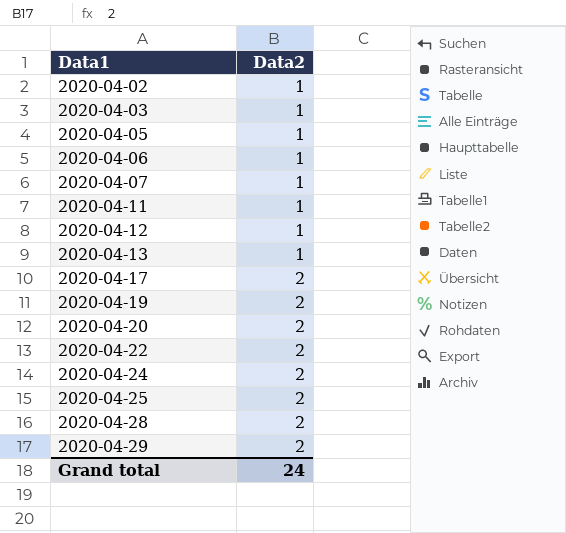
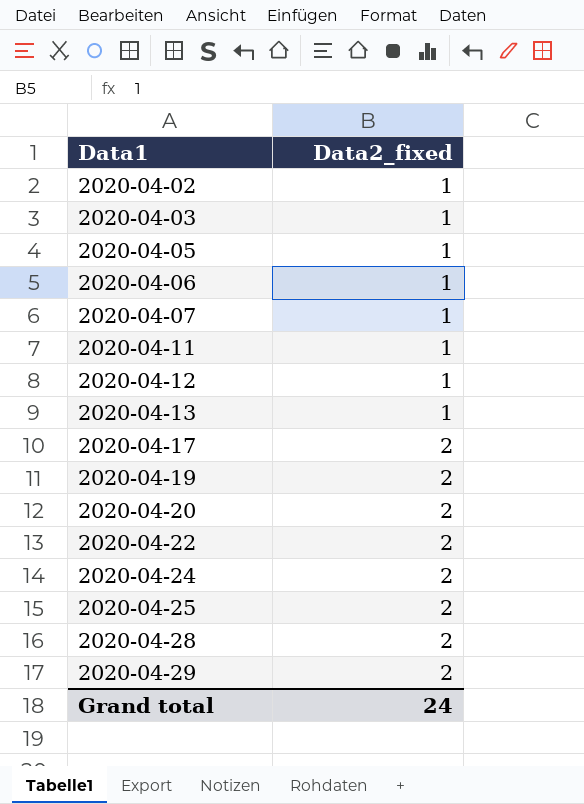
column name: Data2 -> Data2_fixed

